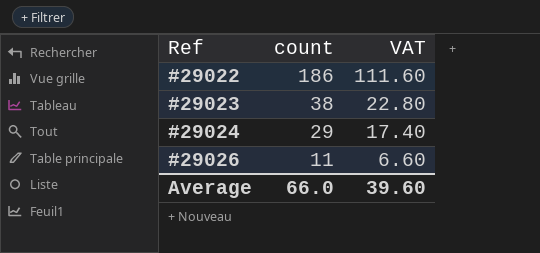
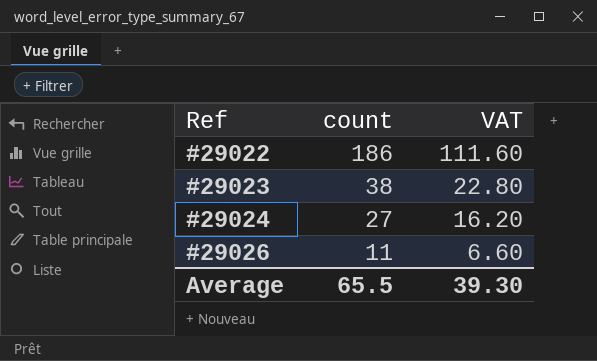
#29024 | count: 29 -> 27
#29024 | VAT: 17.40 -> 16.20
Average | count: 66.0 -> 65.5
Average | VAT: 39.60 -> 39.30

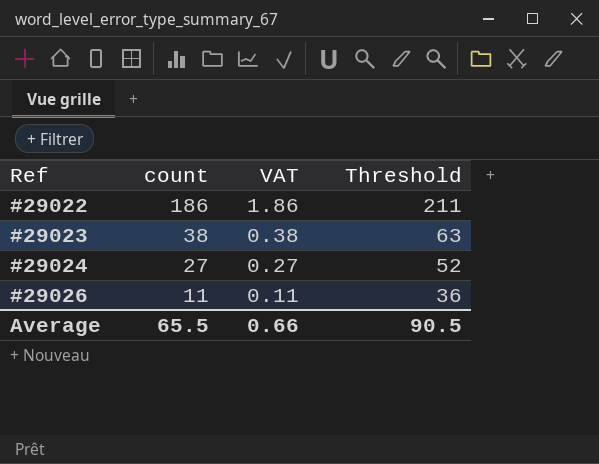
column VAT | formula: [count] * 0.6 -> [count] * 0.01
column Threshold | formula: none -> [count] + 25
Average | VAT: 39.30 -> 0.66

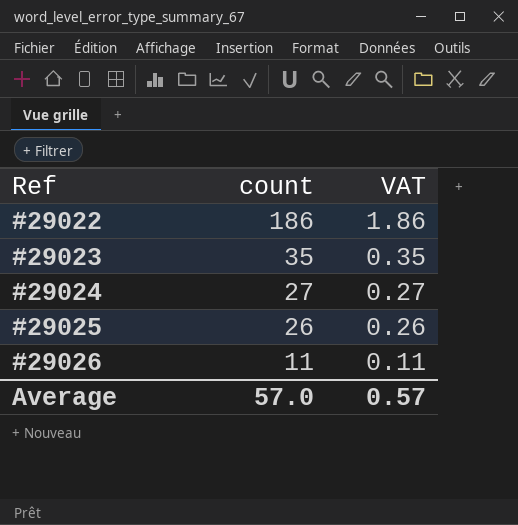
column Threshold | formula: [count] + 25 -> none
#29023 | count: 38 -> 35
#29023 | VAT: 0.38 -> 0.35
row #29025: none -> 26 | 0.26
Average | count: 65.5 -> 57.0
Average | VAT: 0.66 -> 0.57

